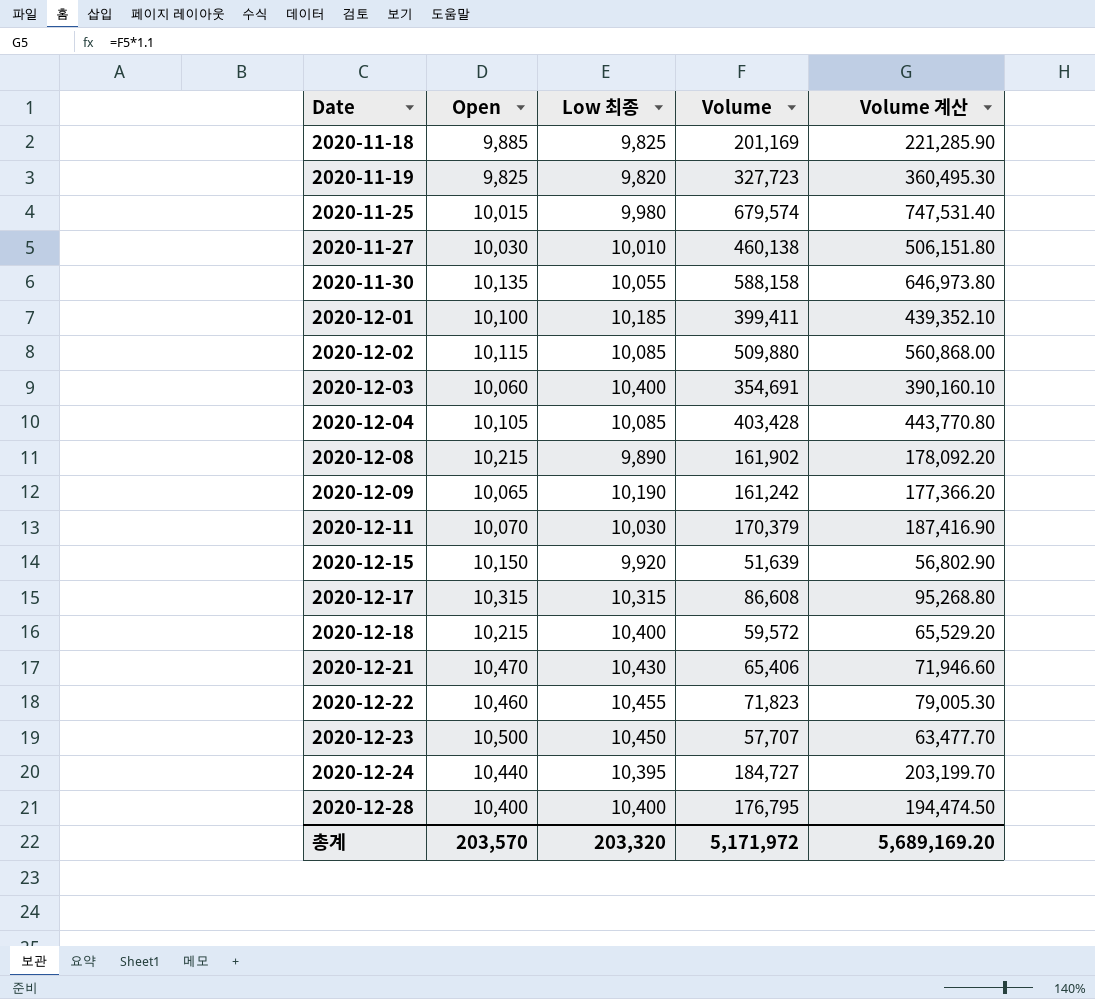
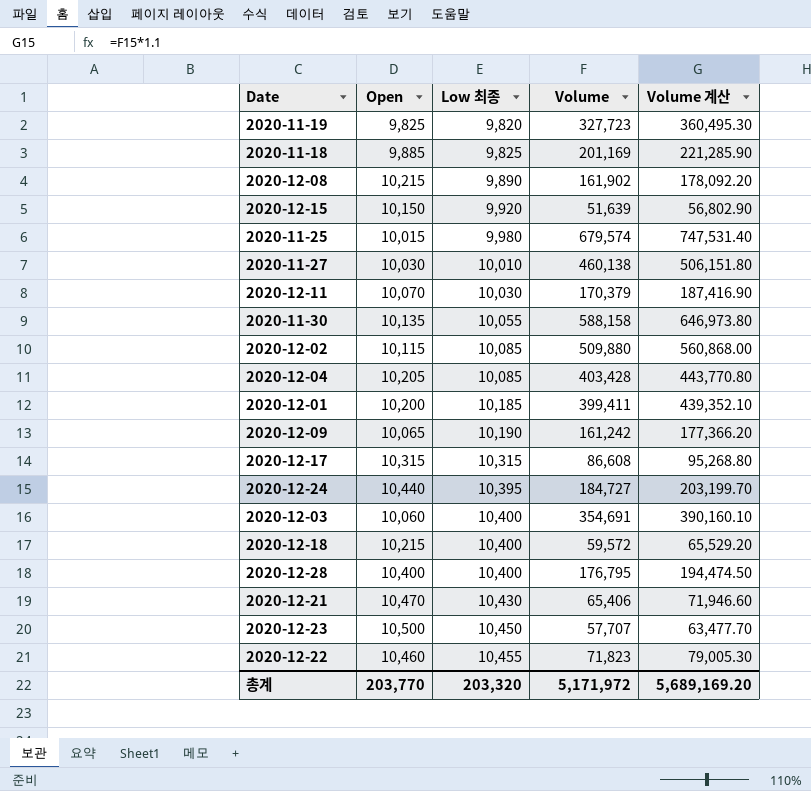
row order: Date ascending -> Low 최종 ascending
2020-12-04 | Open: 10,105 -> 10,205
2020-12-01 | Open: 10,100 -> 10,200
총계 | Open: 203,570 -> 203,770

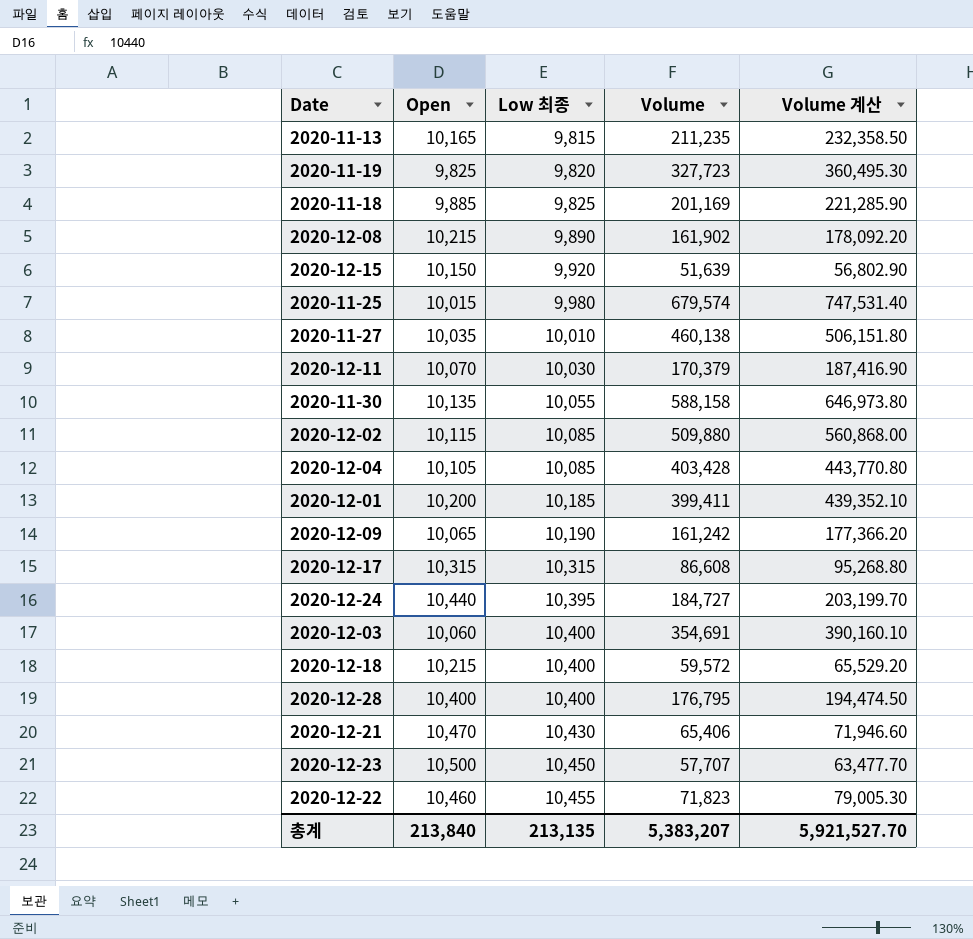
row 2020-11-13: none -> 10,165 | 9,815 | 211,235 | 232,358.50
2020-11-27 | Open: 10,030 -> 10,035
2020-12-04 | Open: 10,205 -> 10,105
총계 | Open: 203,770 -> 213,840
총계 | Low 최종: 203,320 -> 213,135
총계 | Volume: 5,171,972 -> 5,383,207
총계 | Volume 계산: 5,689,169.20 -> 5,921,527.70

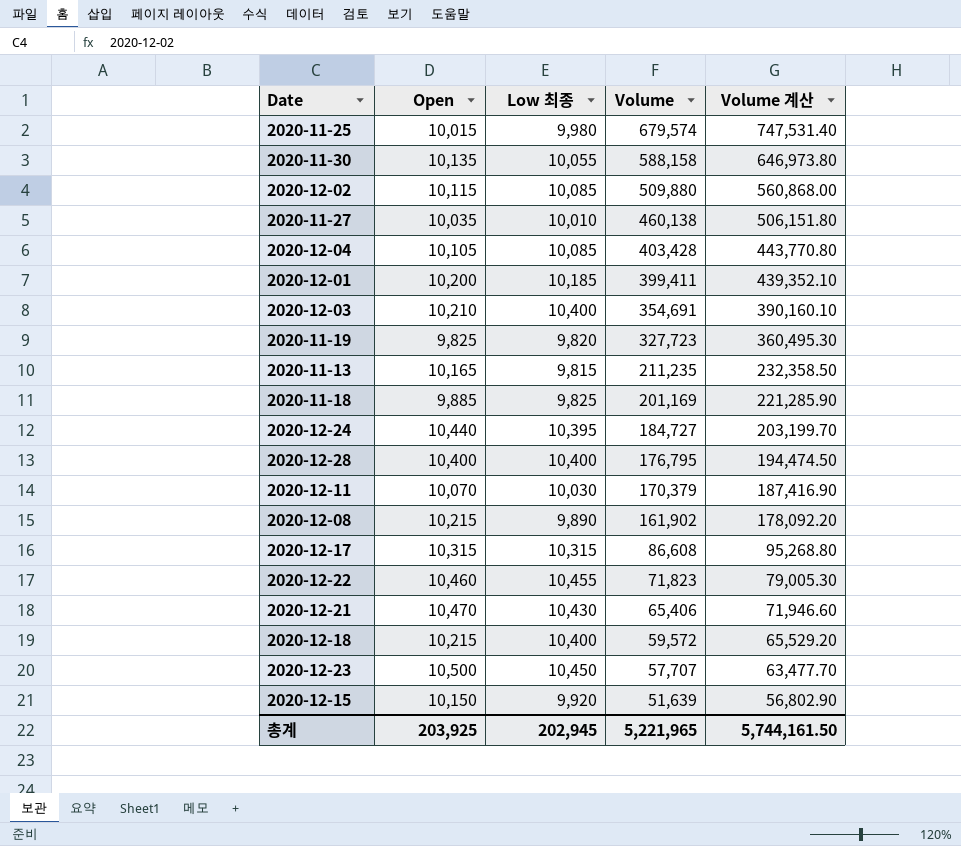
row order: Low 최종 ascending -> Volume descending
row 2020-12-09: 10,065 | 10,190 | 161,242 | 177,366.20 -> none
2020-12-03 | Open: 10,060 -> 10,210
총계 | Open: 213,840 -> 203,925
총계 | Low 최종: 213,135 -> 202,945
총계 | Volume: 5,383,207 -> 5,221,965
총계 | Volume 계산: 5,921,527.70 -> 5,744,161.50

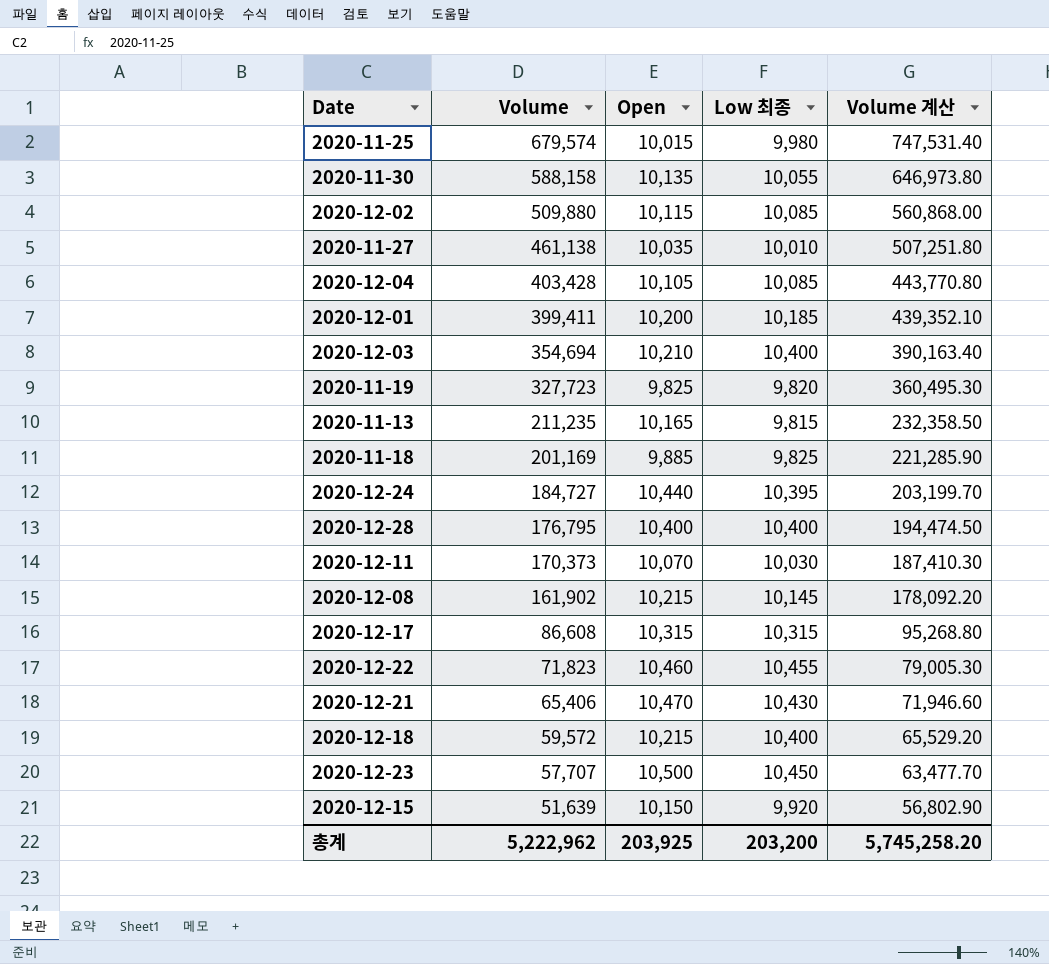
column Volume | position: 4 -> 2
2020-11-27 | Volume: 460,138 -> 461,138
2020-11-27 | Volume 계산: 506,151.80 -> 507,251.80
2020-12-03 | Volume: 354,691 -> 354,694
2020-12-03 | Volume 계산: 390,160.10 -> 390,163.40
2020-12-11 | Volume: 170,379 -> 170,373
2020-12-11 | Volume 계산: 187,416.90 -> 187,410.30
2020-12-08 | Low 최종: 9,890 -> 10,145
총계 | Volume: 5,221,965 -> 5,222,962
총계 | Low 최종: 202,945 -> 203,200
총계 | Volume 계산: 5,744,161.50 -> 5,745,258.20

